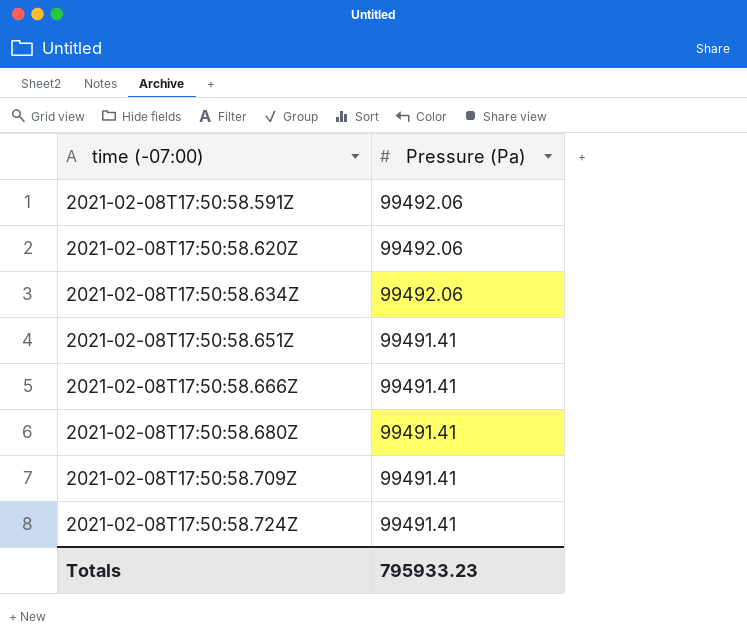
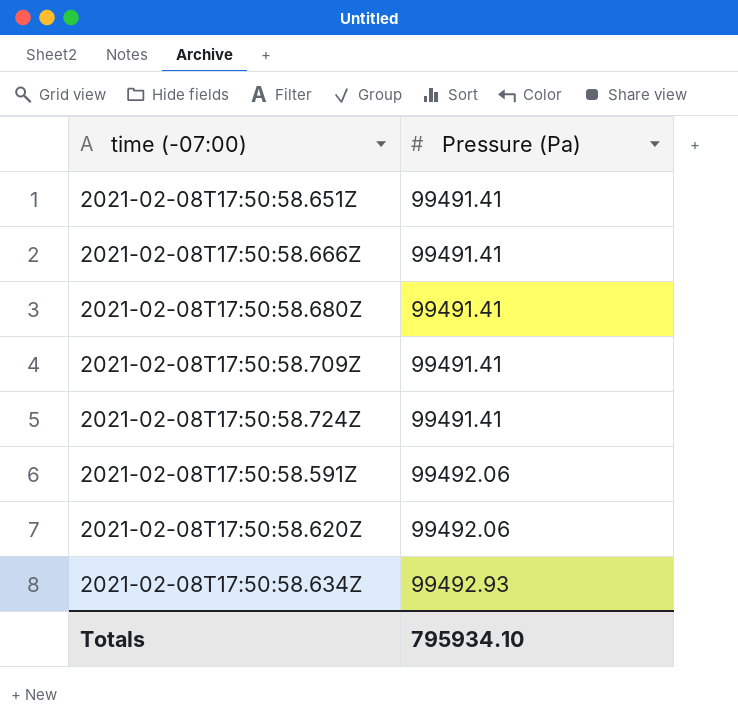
row order: time (-07:00) ascending -> Pressure (Pa) ascending
2021-02-08T17:50:58.634Z | Pressure (Pa): 99492.06 -> 99492.93
Totals | Pressure (Pa): 795933.23 -> 795934.10

